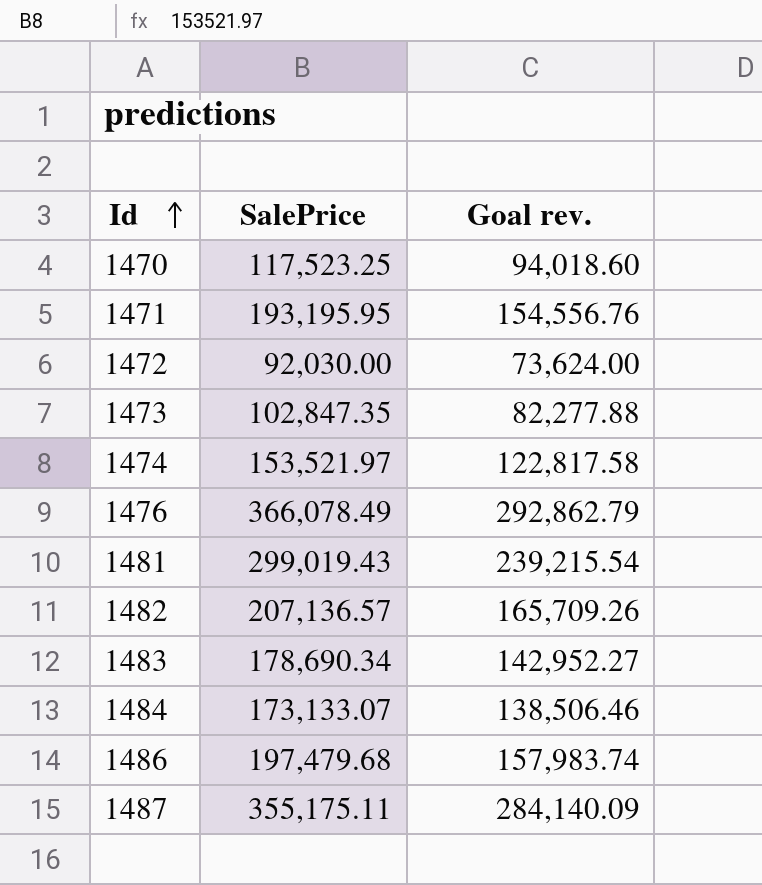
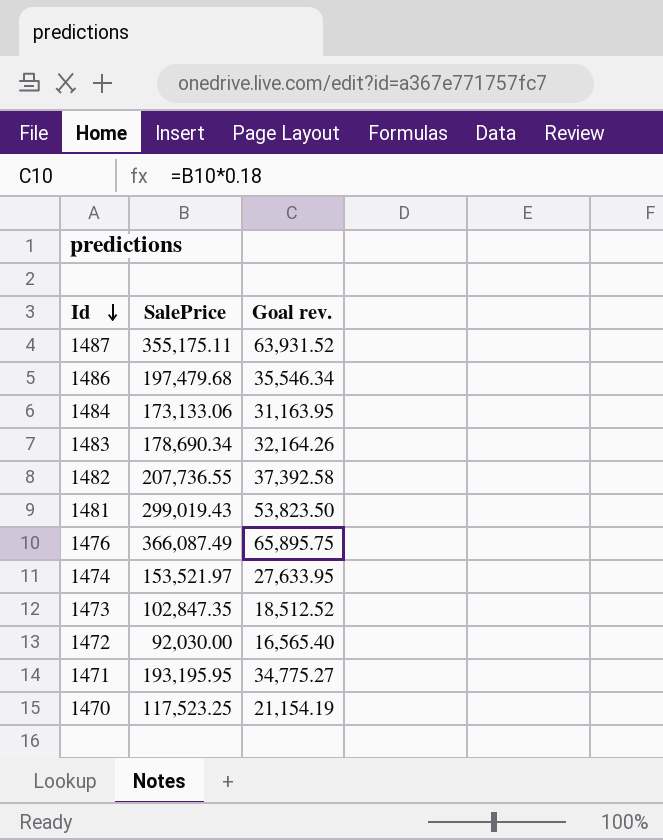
row order: Id ascending -> Id descending
column Goal rev. | formula: [SalePrice] * 0.8 -> [SalePrice] * 0.18
1484 | SalePrice: 173,133.07 -> 173,133.06
1482 | SalePrice: 207,136.57 -> 207,736.55
1476 | SalePrice: 366,078.49 -> 366,087.49

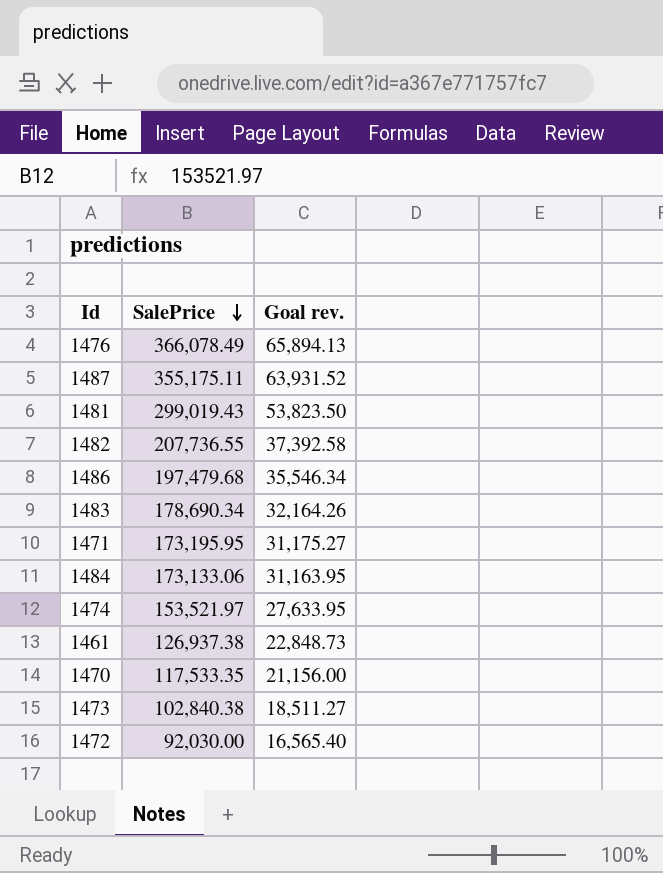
row order: Id descending -> SalePrice descending
1476 | SalePrice: 366,087.49 -> 366,078.49
1476 | Goal rev.: 65,895.75 -> 65,894.13
1471 | SalePrice: 193,195.95 -> 173,195.95
1471 | Goal rev.: 34,775.27 -> 31,175.27
row 1461: none -> 126,937.38 | 22,848.73
1470 | SalePrice: 117,523.25 -> 117,533.35
1470 | Goal rev.: 21,154.19 -> 21,156.00
1473 | SalePrice: 102,847.35 -> 102,840.38
1473 | Goal rev.: 18,512.52 -> 18,511.27

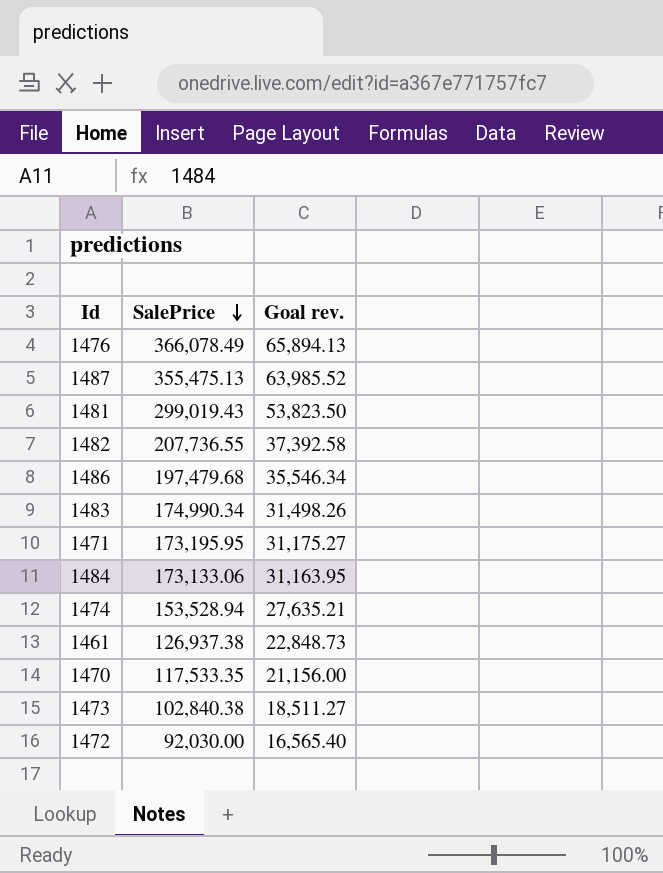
1487 | SalePrice: 355,175.11 -> 355,475.13
1487 | Goal rev.: 63,931.52 -> 63,985.52
1483 | SalePrice: 178,690.34 -> 174,990.34
1483 | Goal rev.: 32,164.26 -> 31,498.26
1474 | SalePrice: 153,521.97 -> 153,528.94
1474 | Goal rev.: 27,633.95 -> 27,635.21

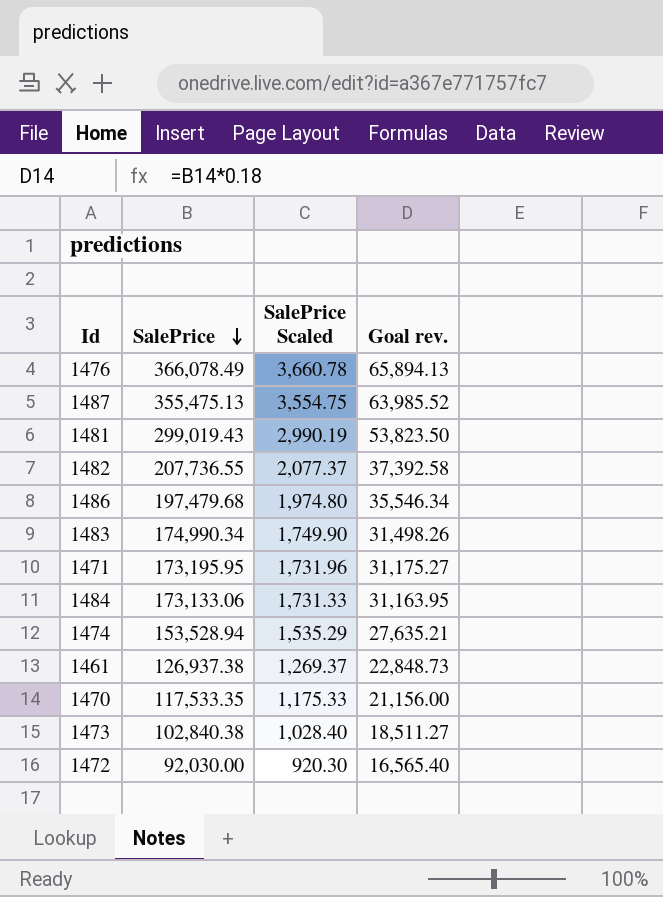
column SalePrice Scaled | formula: none -> [SalePrice] * 0.01

